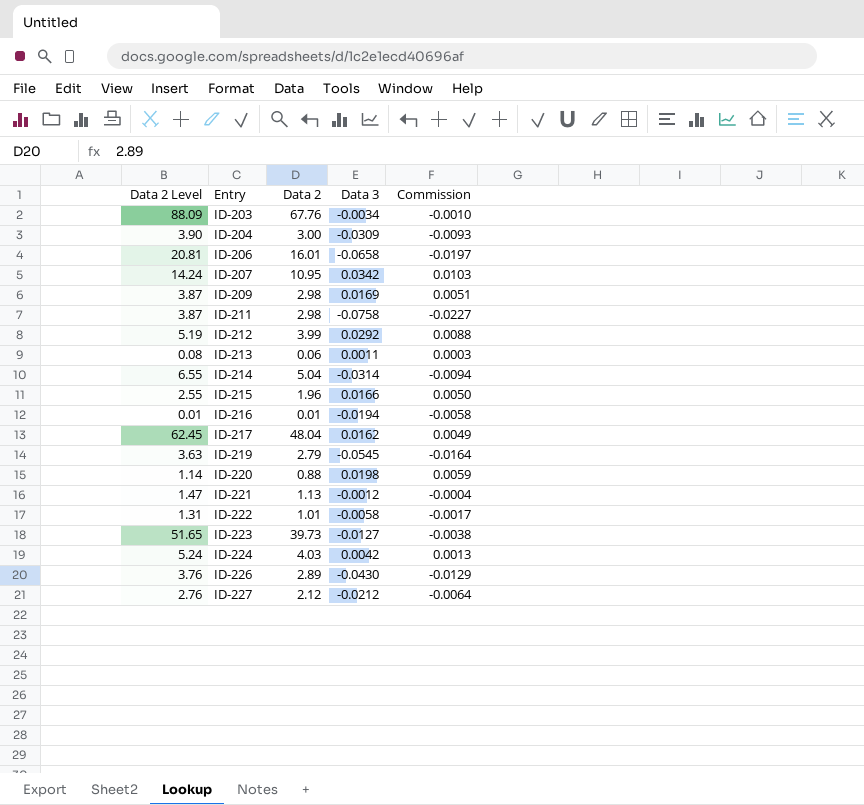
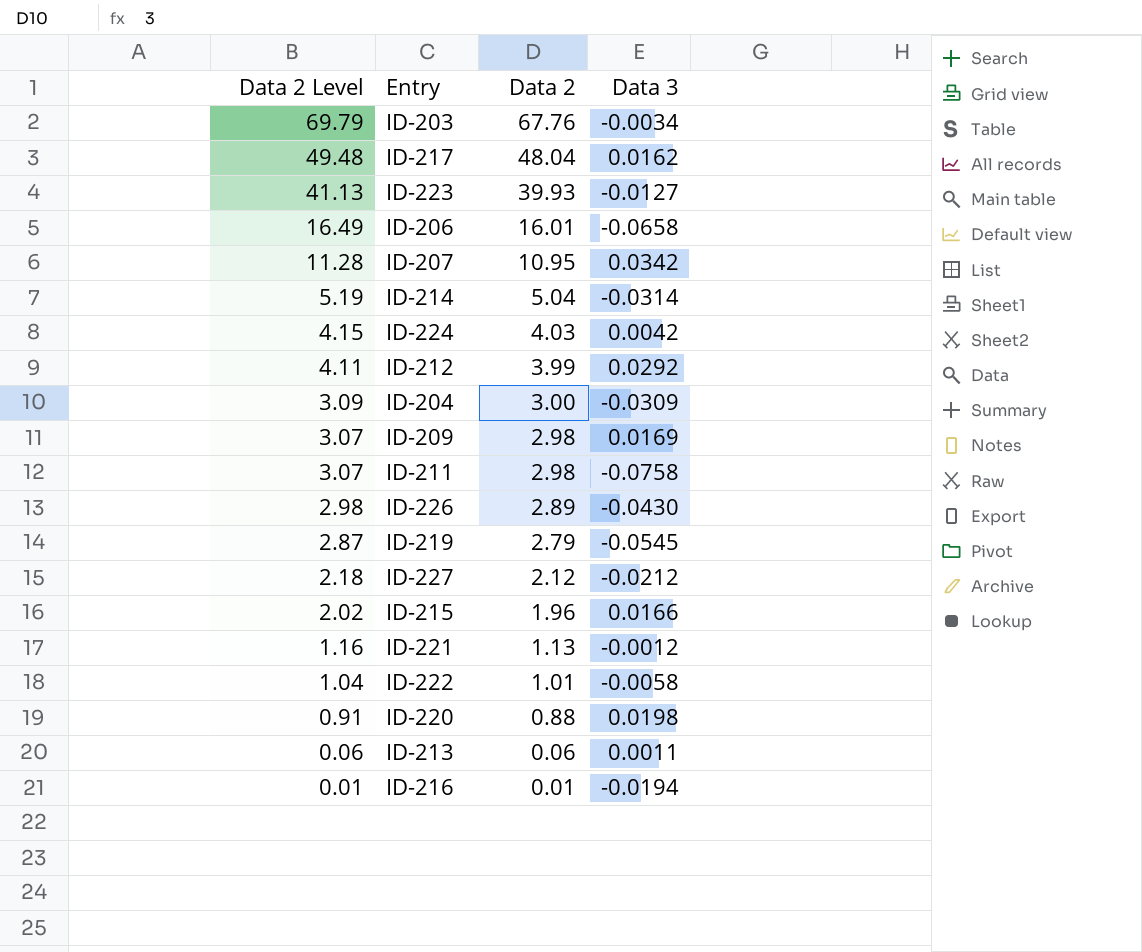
row order: Entry ascending -> Data 2 Level descending
column Commission | formula: [Data 3] * 0.3 -> none
column Data 2 Level | formula: [Data 2] * 1.3 -> [Data 2] * 1.03
ID-223 | Data 2: 39.73 -> 39.93

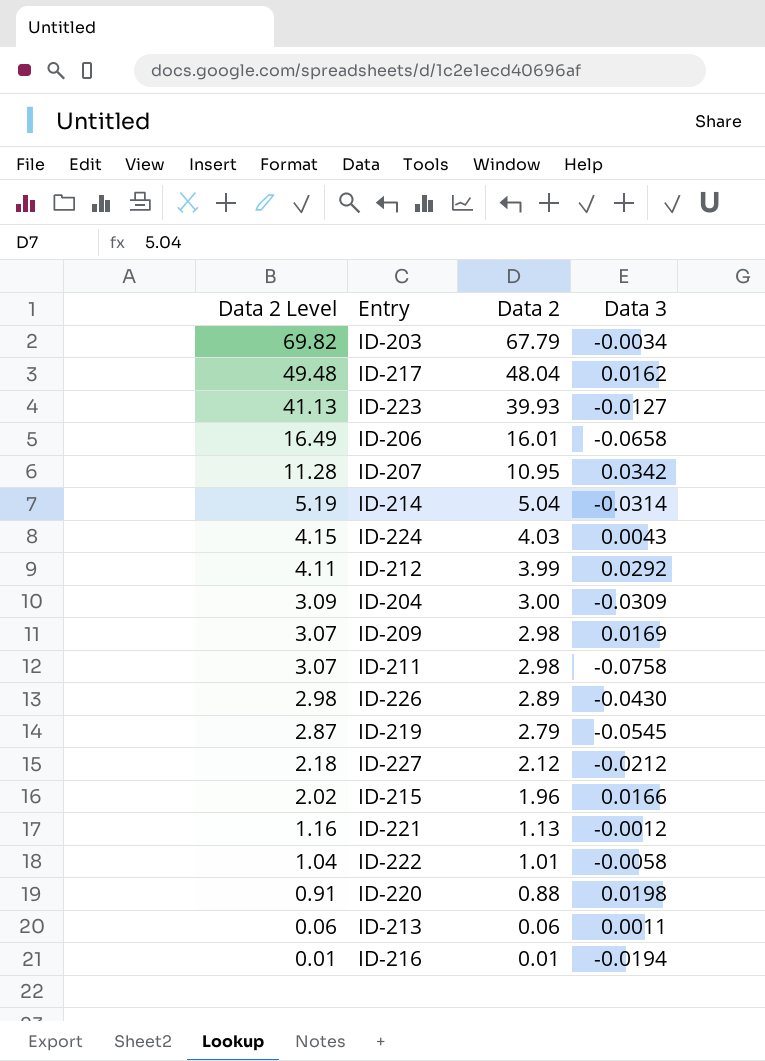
ID-203 | Data 2 Level: 69.79 -> 69.82
ID-203 | Data 2: 67.76 -> 67.79
ID-224 | Data 3: 0.0042 -> 0.0043

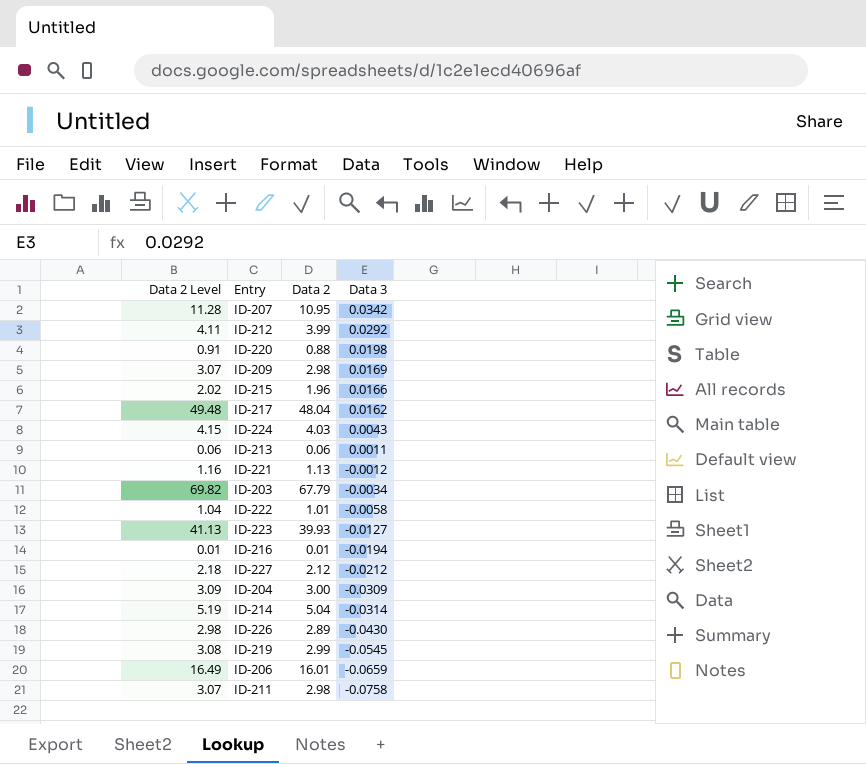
row order: Data 2 Level descending -> Data 3 descending
ID-219 | Data 2 Level: 2.87 -> 3.08
ID-219 | Data 2: 2.79 -> 2.99
ID-206 | Data 3: -0.0658 -> -0.0659

